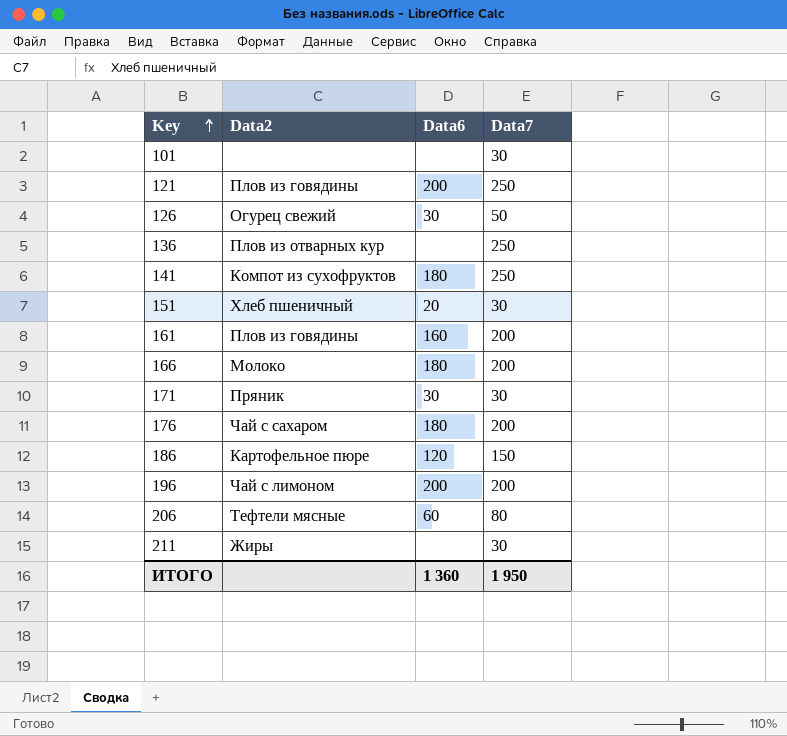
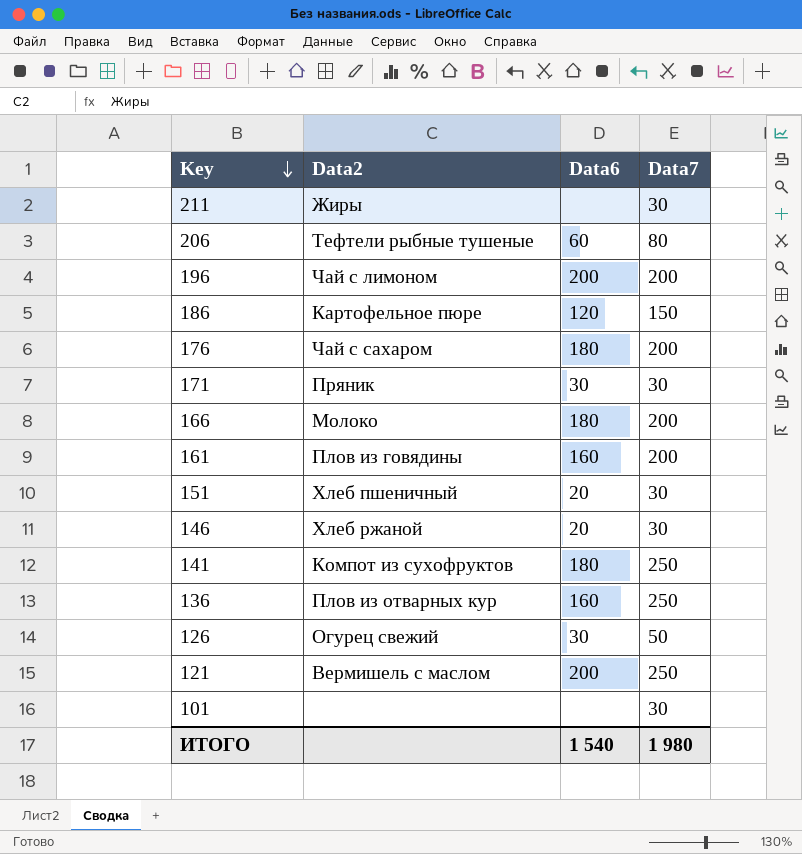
row order: Key ascending -> Key descending
206 | Data2: Тефтели мясные -> Тефтели рыбные тушеные
row 146: none -> Хлеб ржаной | 20 | 30
136 | Data6: none -> 160
121 | Data2: Плов из говядины -> Вермишель с маслом
ИТОГО | Data6: 1 360 -> 1 540
ИТОГО | Data7: 1 950 -> 1 980

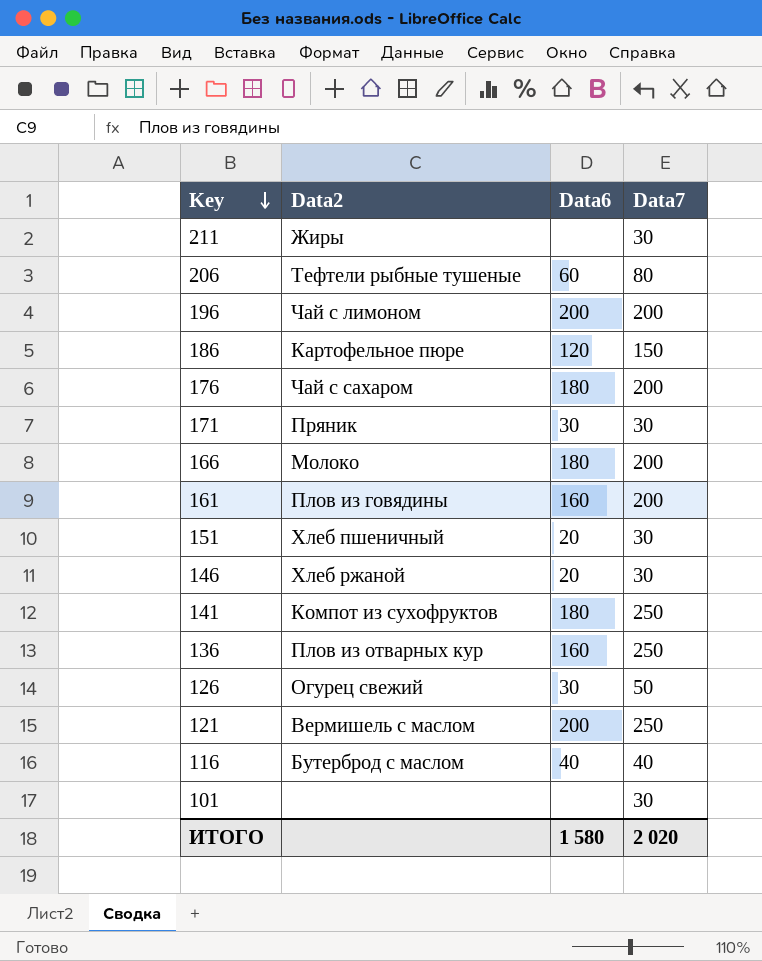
row 116: none -> Бутерброд с маслом | 40 | 40
ИТОГО | Data6: 1 540 -> 1 580
ИТОГО | Data7: 1 980 -> 2 020

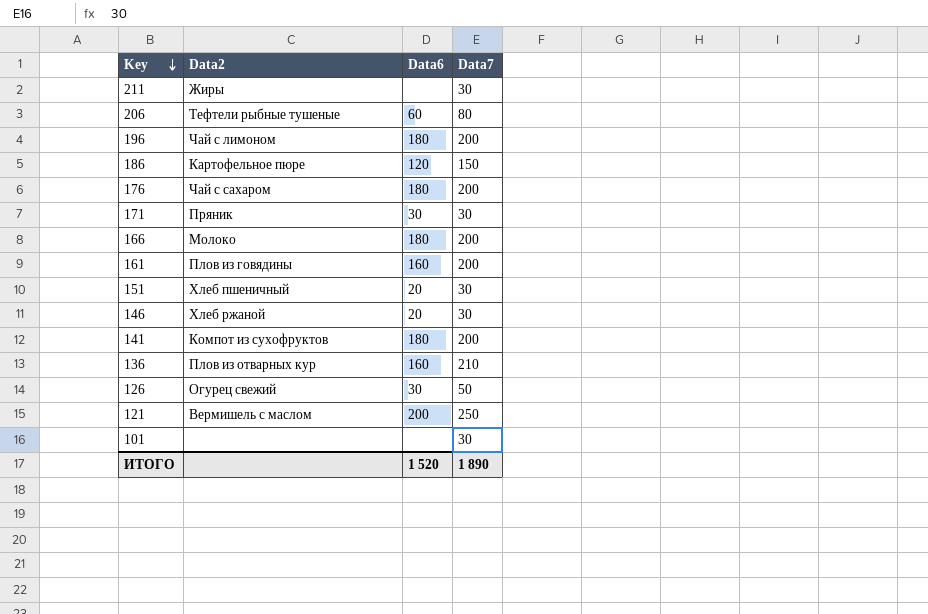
row 116: Бутерброд с маслом | 40 | 40 -> none
196 | Data6: 200 -> 180
141 | Data7: 250 -> 200
136 | Data7: 250 -> 210
ИТОГО | Data6: 1 580 -> 1 520
ИТОГО | Data7: 2 020 -> 1 890

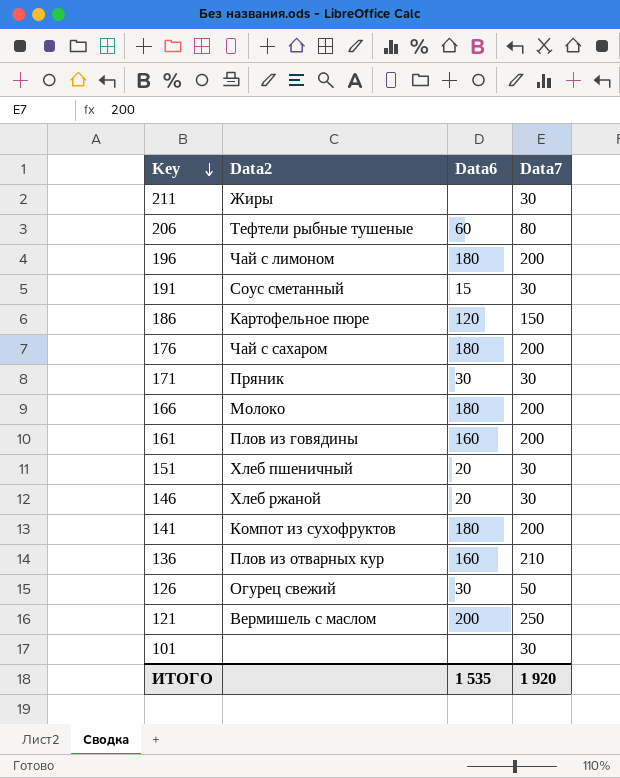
row 191: none -> Соус сметанный | 15 | 30
ИТОГО | Data6: 1 520 -> 1 535
ИТОГО | Data7: 1 890 -> 1 920

